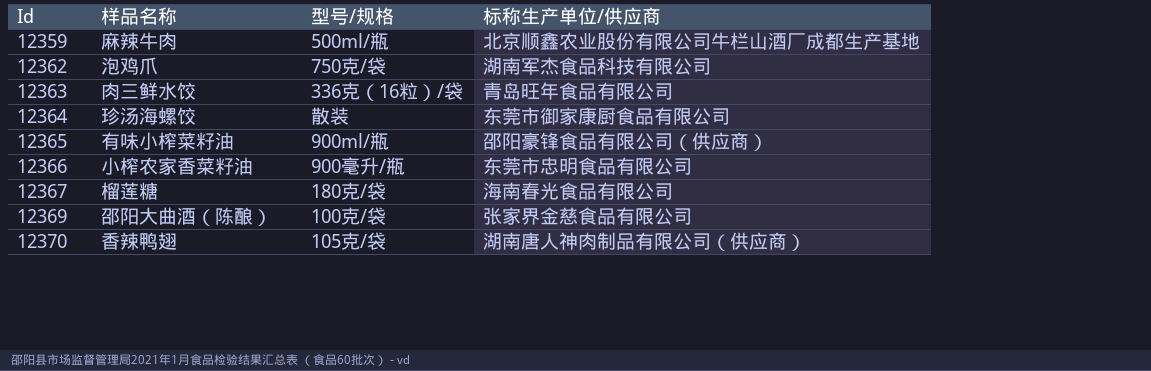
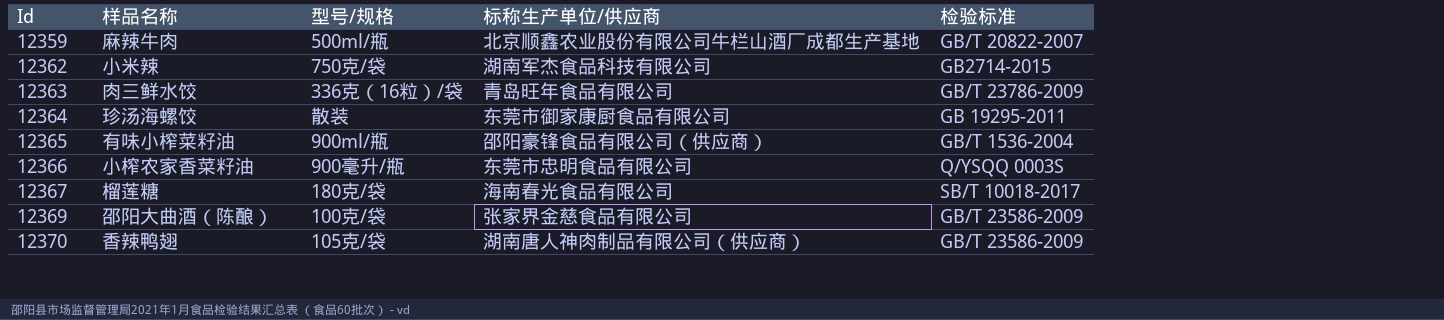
column 检验标准 | position: none -> 5
12362 | 样品名称: 泡鸡爪 -> 小米辣

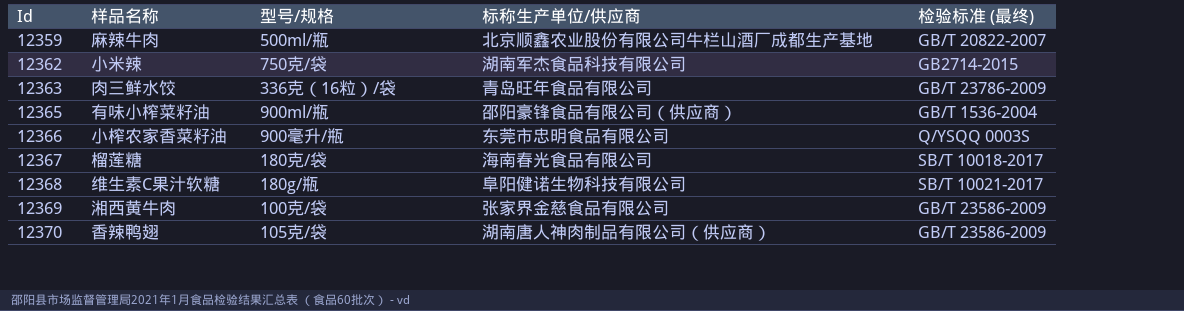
column name: 检验标准 -> 检验标准 (最终)
row 12364: 珍汤海螺饺 | 散装 | 东莞市御家康厨食品有限公司 | GB 19295-2011 -> none
row 12368: none -> 维生素C果汁软糖 | 180g/瓶 | 阜阳健诺生物科技有限公司 | SB/T 10021-2017
12369 | 样品名称: 邵阳大曲酒（陈酿） -> 湘西黄牛肉

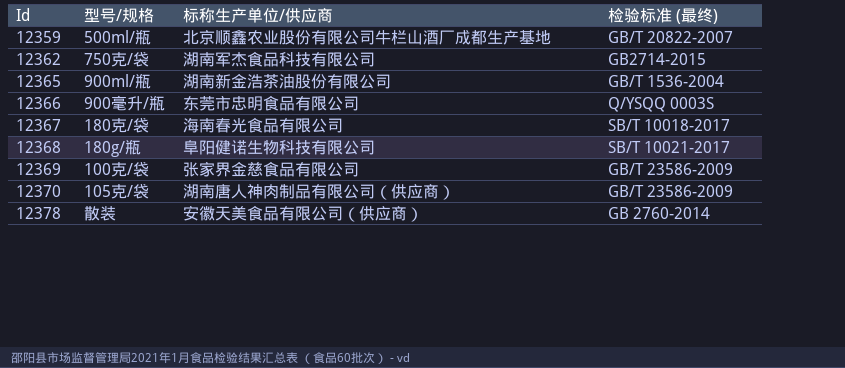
column 样品名称 | position: 2 -> none
row 12363: 肉三鲜水饺 | 336克（16粒）/袋 | 青岛旺年食品有限公司 | GB/T 23786-2009 -> none
12365 | 标称生产单位/供应商: 邵阳豪锋食品有限公司（供应商） -> 湖南新金浩茶油股份有限公司
row 12378: none -> 散装 | 安徽天美食品有限公司（供应商） | GB 2760-2014

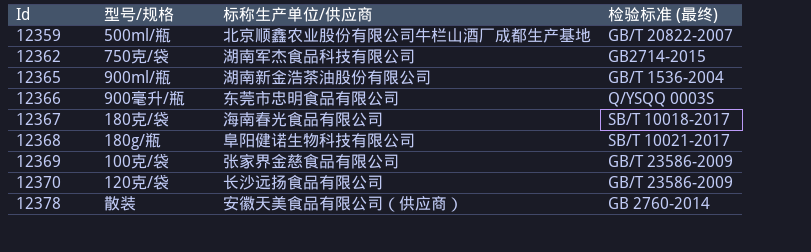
12370 | 型号/规格: 105克/袋 -> 120克/袋
12370 | 标称生产单位/供应商: 湖南唐人神肉制品有限公司（供应商） -> 长沙远扬食品有限公司

